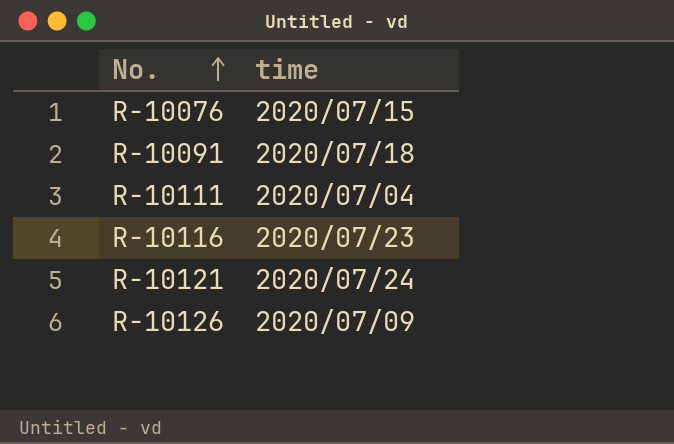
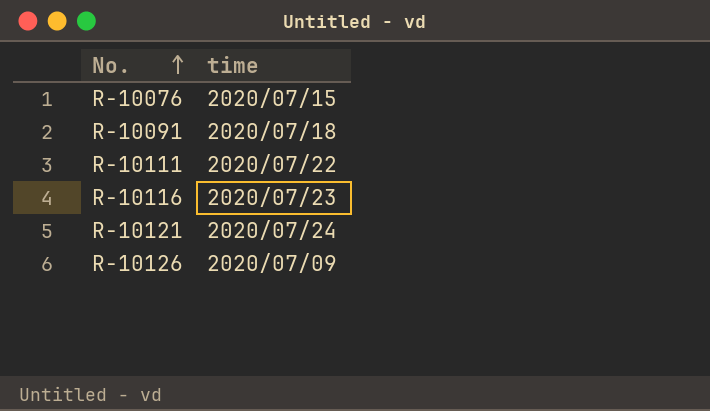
R-10111 | time: 2020/07/04 -> 2020/07/22

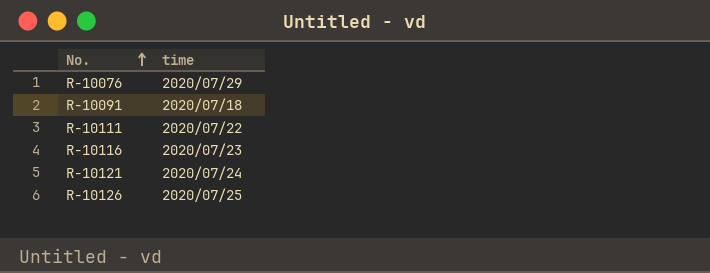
R-10076 | time: 2020/07/15 -> 2020/07/29
R-10126 | time: 2020/07/09 -> 2020/07/25

